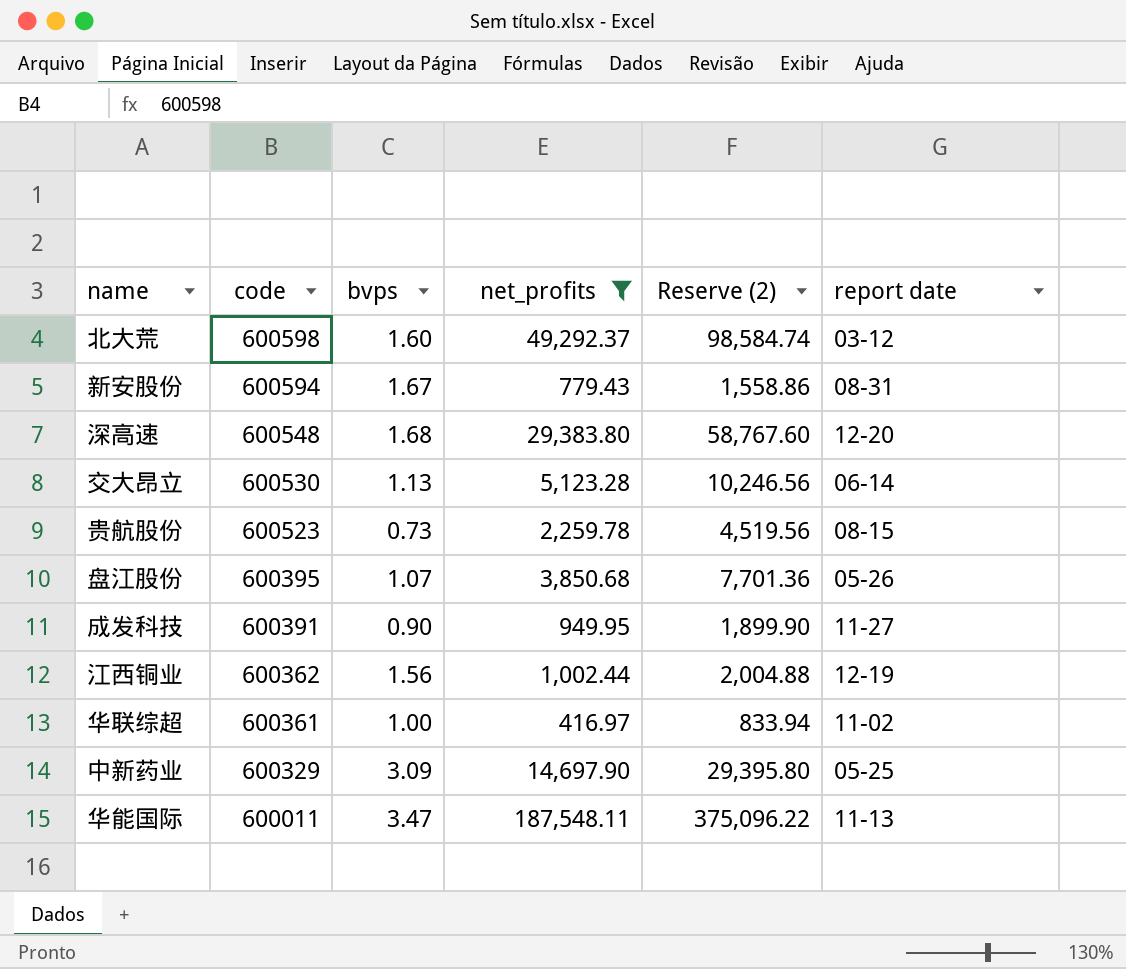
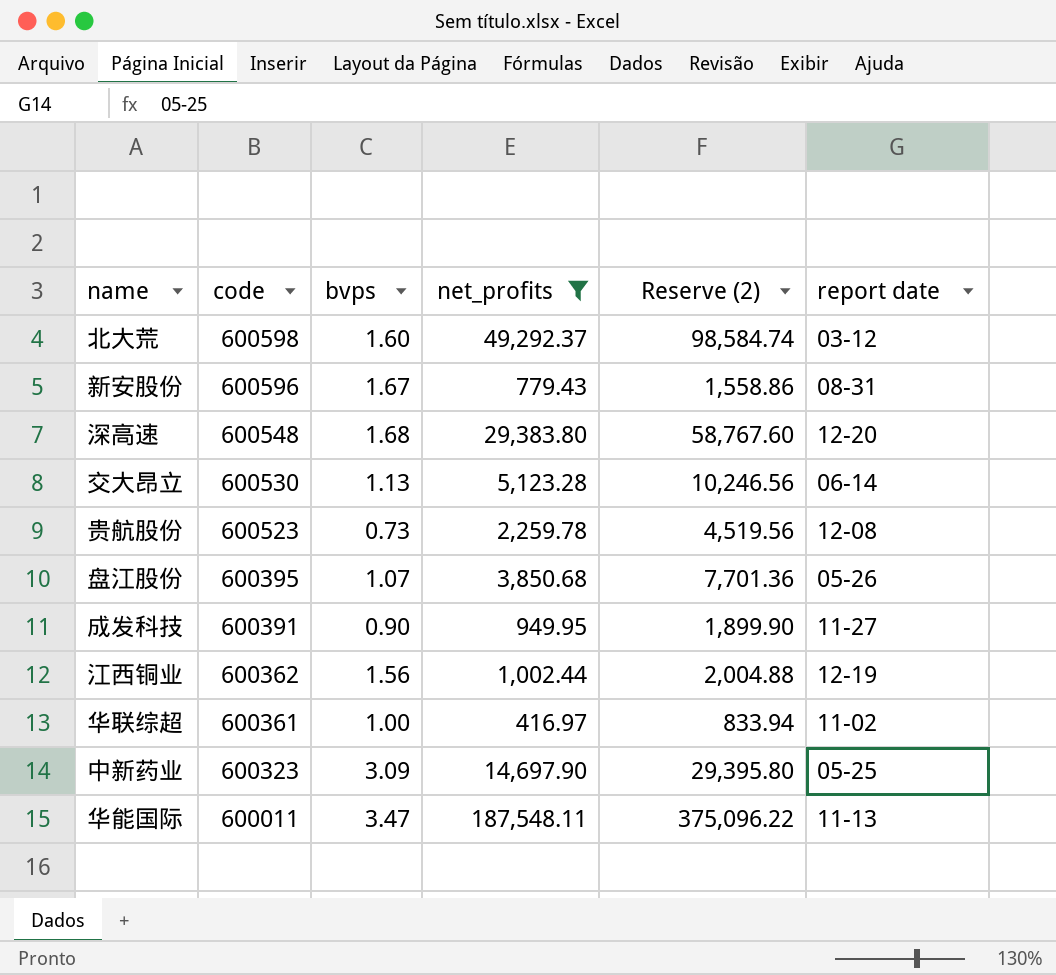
新安股份 | code: 600594 -> 600596
贵航股份 | report date: 08-15 -> 12-08
中新药业 | code: 600329 -> 600323

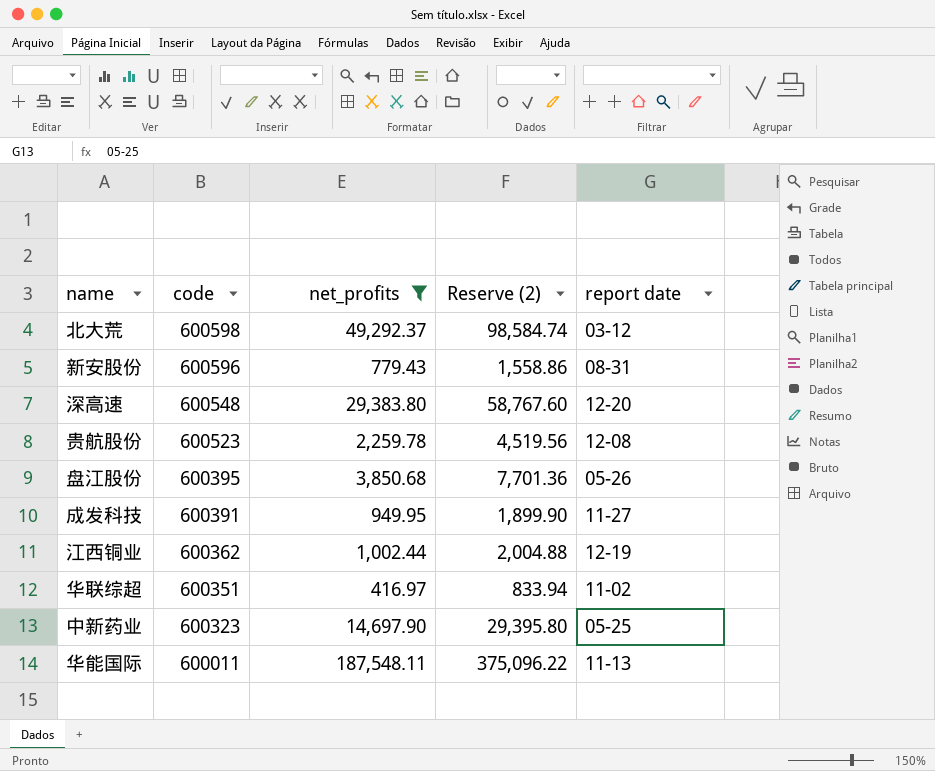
column bvps | position: 3 -> none
row 交大昂立: 600530 | 1.13 | 5,123.28 | 10,246.56 | 06-14 -> none
华联综超 | code: 600361 -> 600351

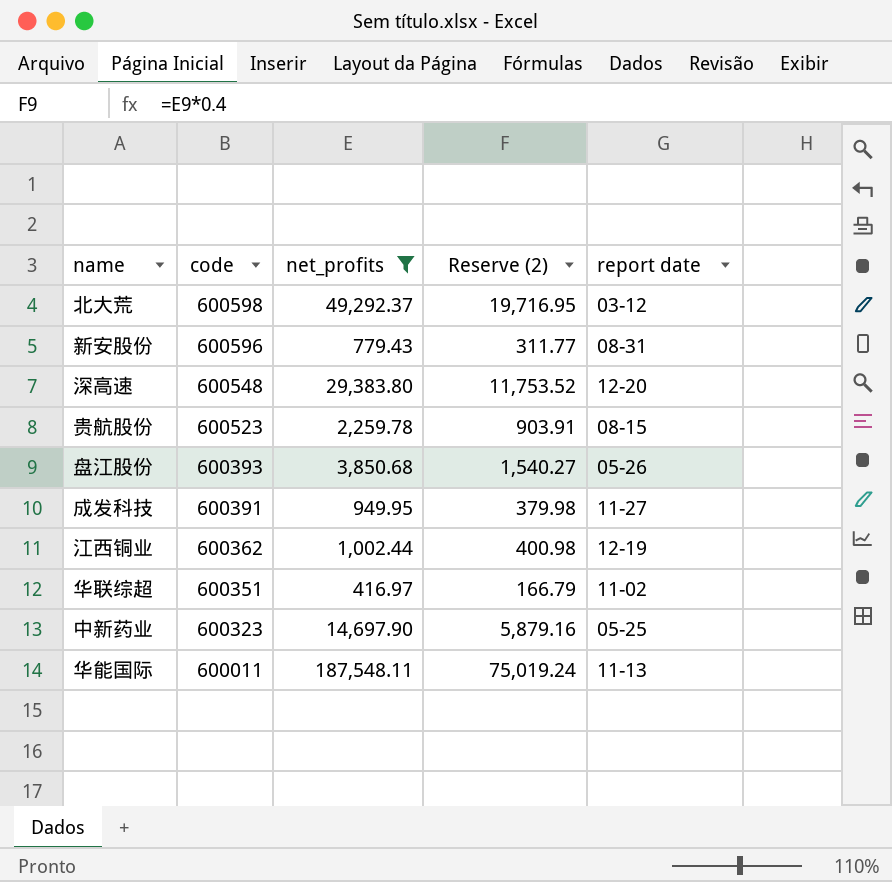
column Reserve (2) | formula: [net_profits] * 2 -> [net_profits] * 0.4
贵航股份 | report date: 12-08 -> 08-15
盘江股份 | code: 600395 -> 600393

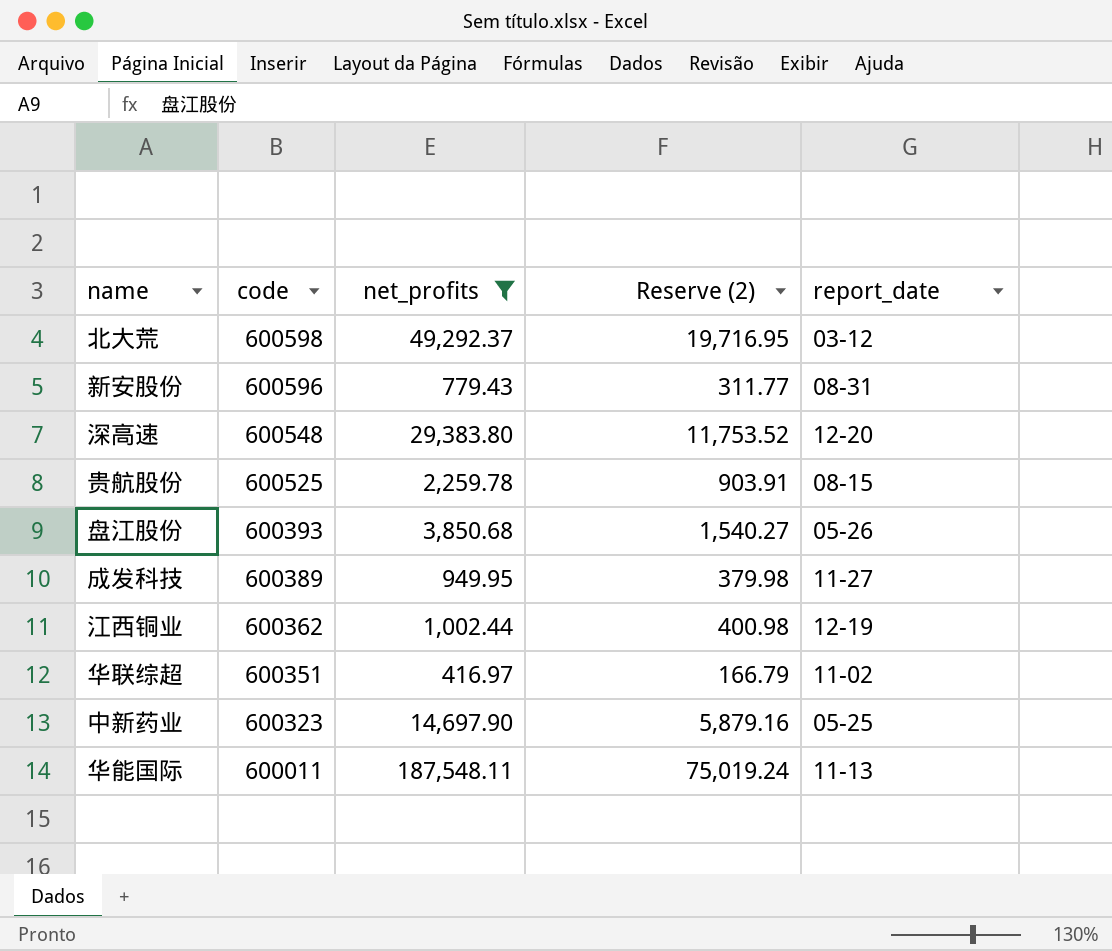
column name: report date -> report_date
贵航股份 | code: 600523 -> 600525
成发科技 | code: 600391 -> 600389

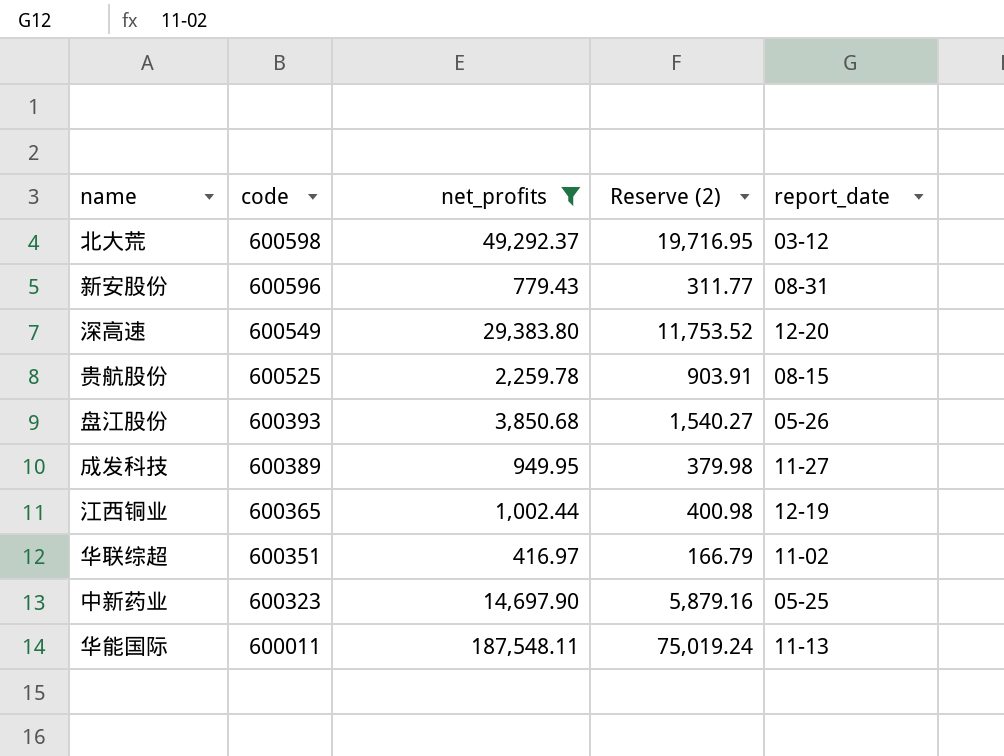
深高速 | code: 600548 -> 600549
江西铜业 | code: 600362 -> 600365

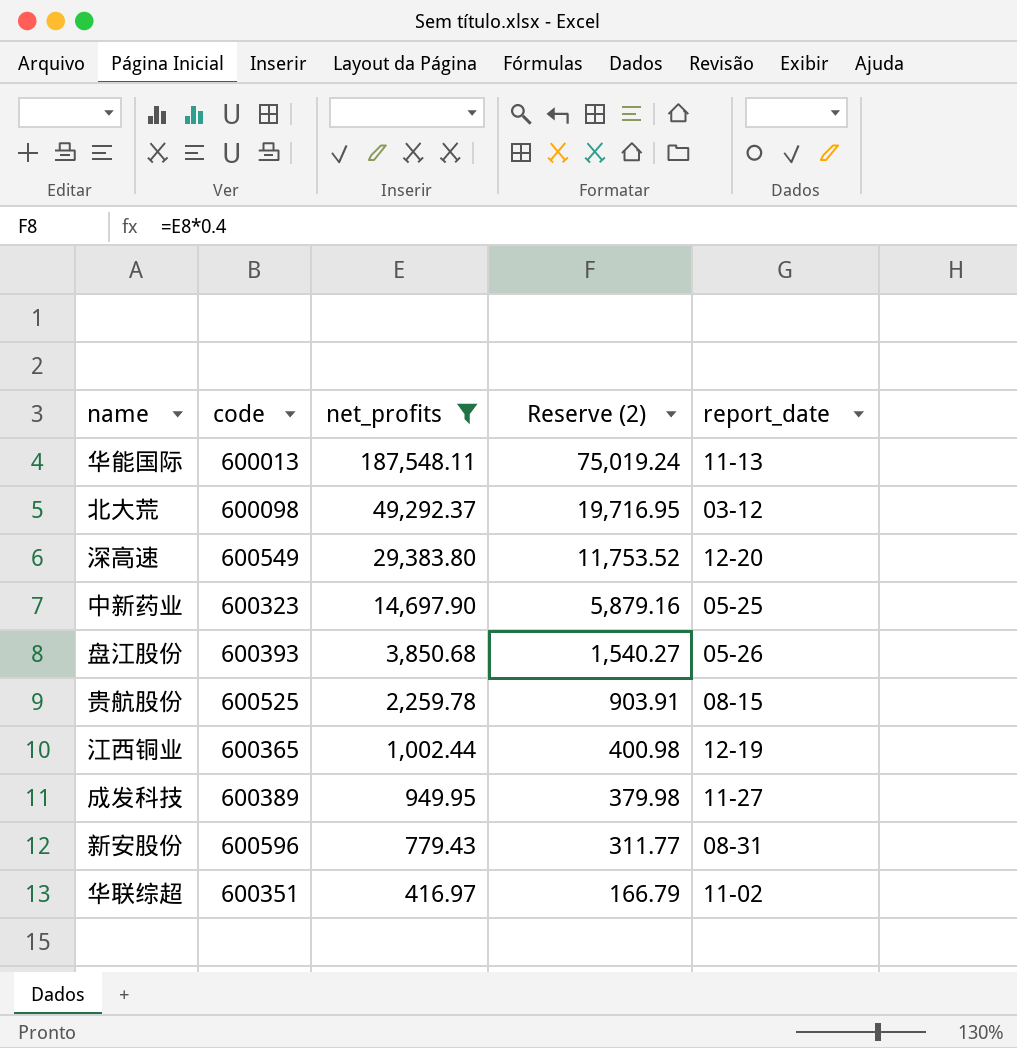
row order: code descending -> net_profits descending
华能国际 | code: 600011 -> 600013
北大荒 | code: 600598 -> 600098

